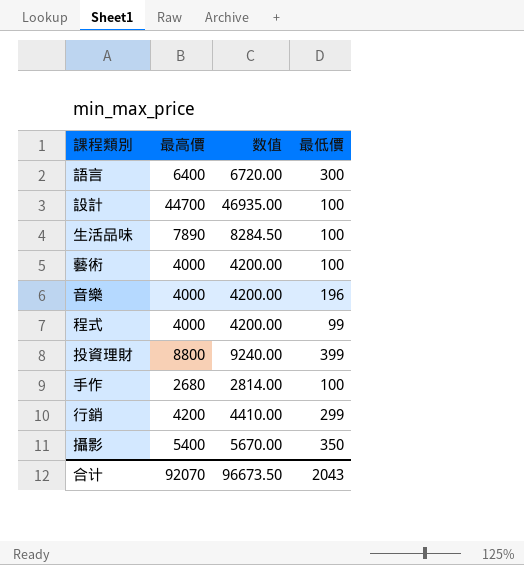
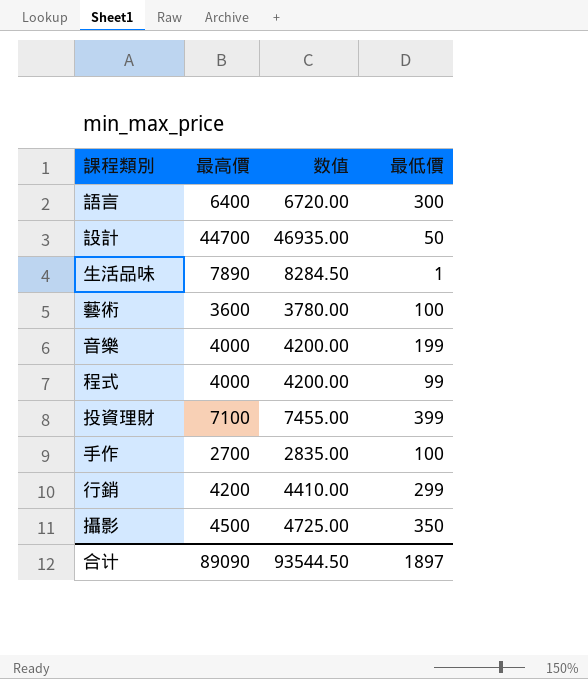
設計 | 最低價: 100 -> 50
生活品味 | 最低價: 100 -> 1
藝術 | 最高價: 4000 -> 3600
藝術 | 数值: 4200.00 -> 3780.00
音樂 | 最低價: 196 -> 199
投資理財 | 最高價: 8800 -> 7100
投資理財 | 数值: 9240.00 -> 7455.00
手作 | 最高價: 2680 -> 2700
手作 | 数值: 2814.00 -> 2835.00
攝影 | 最高價: 5400 -> 4500
攝影 | 数值: 5670.00 -> 4725.00
合计 | 最高價: 92070 -> 89090
合计 | 数值: 96673.50 -> 93544.50
合计 | 最低價: 2043 -> 1897

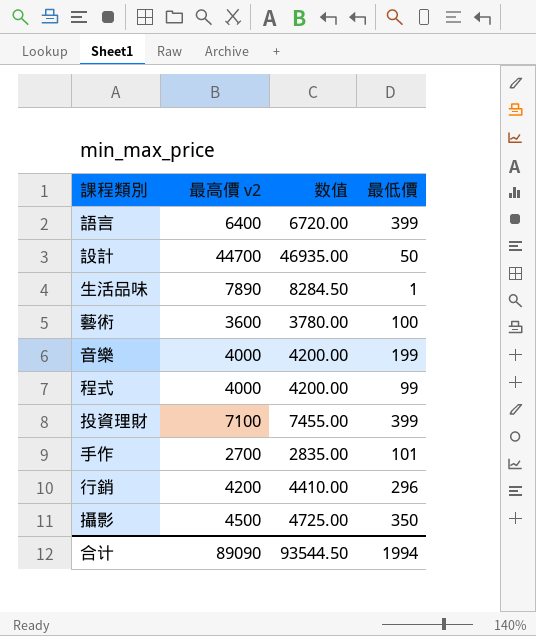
column name: 最高價 -> 最高價 v2
語言 | 最低價: 300 -> 399
手作 | 最低價: 100 -> 101
行銷 | 最低價: 299 -> 296
合计 | 最低價: 1897 -> 1994

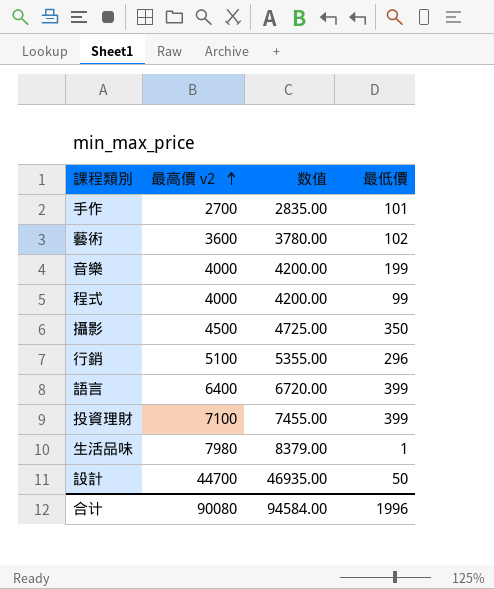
row order: none -> 最高價 v2 ascending
藝術 | 最低價: 100 -> 102
行銷 | 最高價 v2: 4200 -> 5100
行銷 | 数值: 4410.00 -> 5355.00
生活品味 | 最高價 v2: 7890 -> 7980
生活品味 | 数值: 8284.50 -> 8379.00
合计 | 最高價 v2: 89090 -> 90080
合计 | 数值: 93544.50 -> 94584.00
合计 | 最低價: 1994 -> 1996

